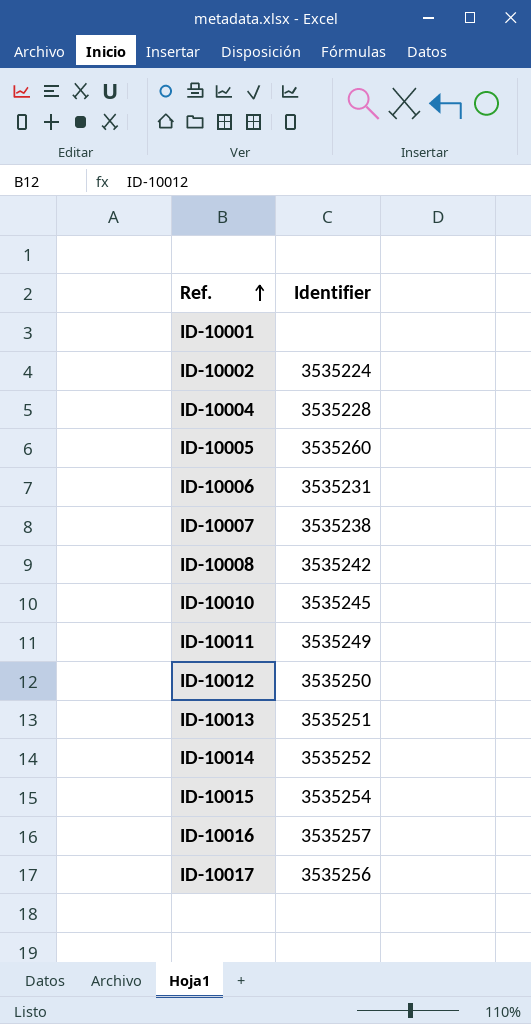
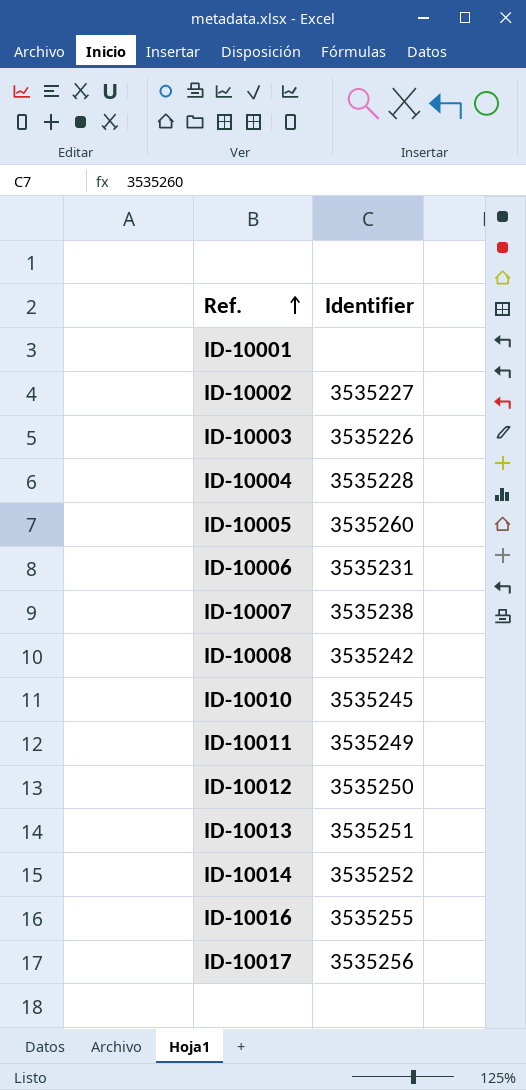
row ID-10015: 3535254 -> none
ID-10002 | Identifier: 3535224 -> 3535227
row ID-10003: none -> 3535226
ID-10016 | Identifier: 3535257 -> 3535255

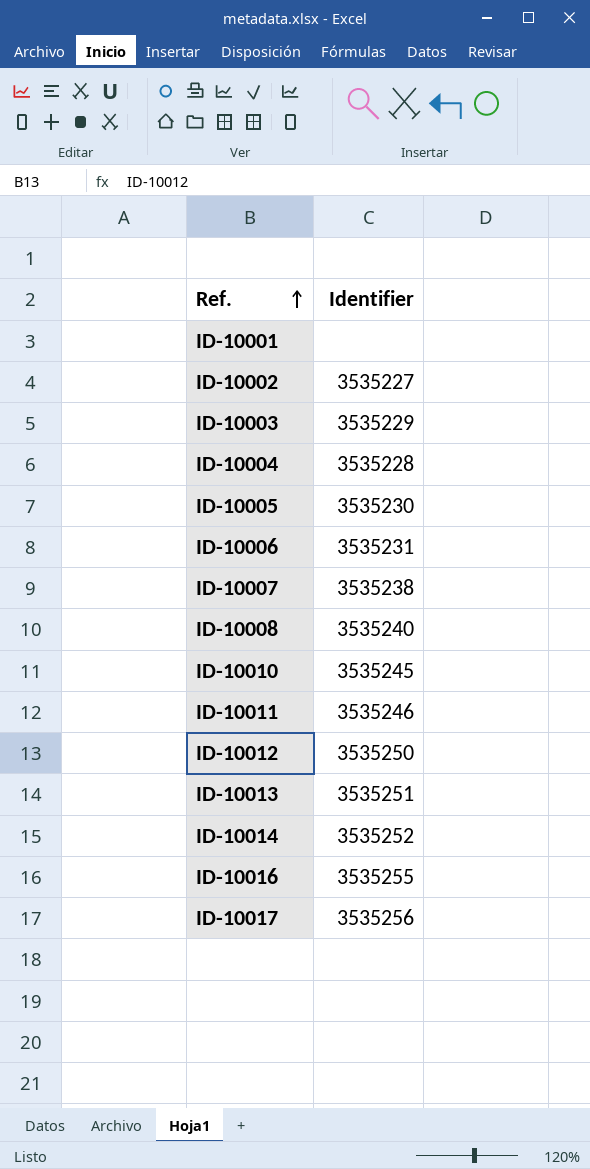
ID-10003 | Identifier: 3535226 -> 3535229
ID-10005 | Identifier: 3535260 -> 3535230
ID-10008 | Identifier: 3535242 -> 3535240
ID-10011 | Identifier: 3535249 -> 3535246

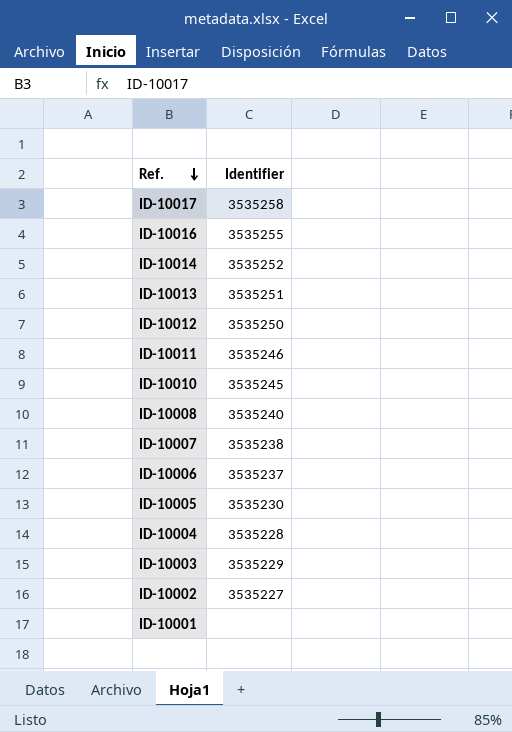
row order: Ref. ascending -> Ref. descending
ID-10017 | Identifier: 3535256 -> 3535258
ID-10006 | Identifier: 3535231 -> 3535237

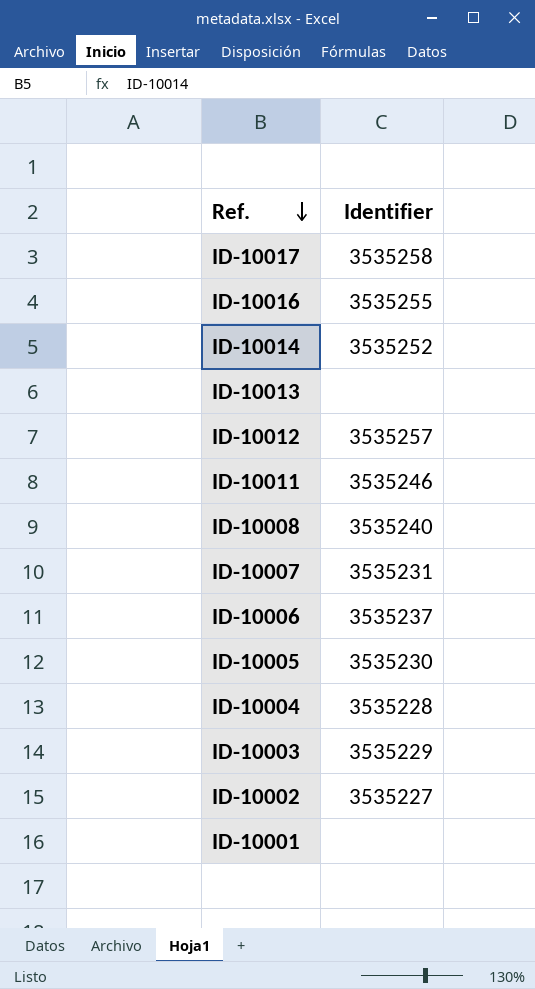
row ID-10010: 3535245 -> none
ID-10013 | Identifier: 3535251 -> none
ID-10012 | Identifier: 3535250 -> 3535257
ID-10007 | Identifier: 3535238 -> 3535231

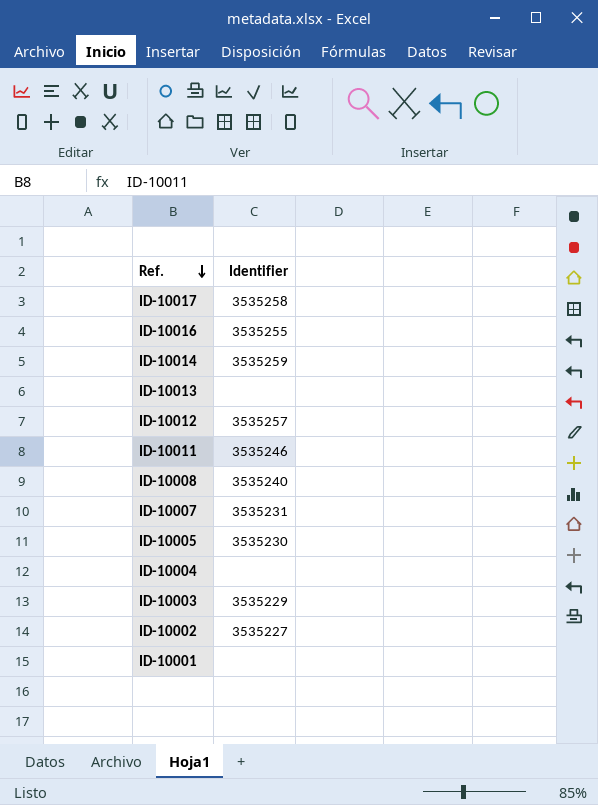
row ID-10006: 3535237 -> none
ID-10014 | Identifier: 3535252 -> 3535259
ID-10004 | Identifier: 3535228 -> none

